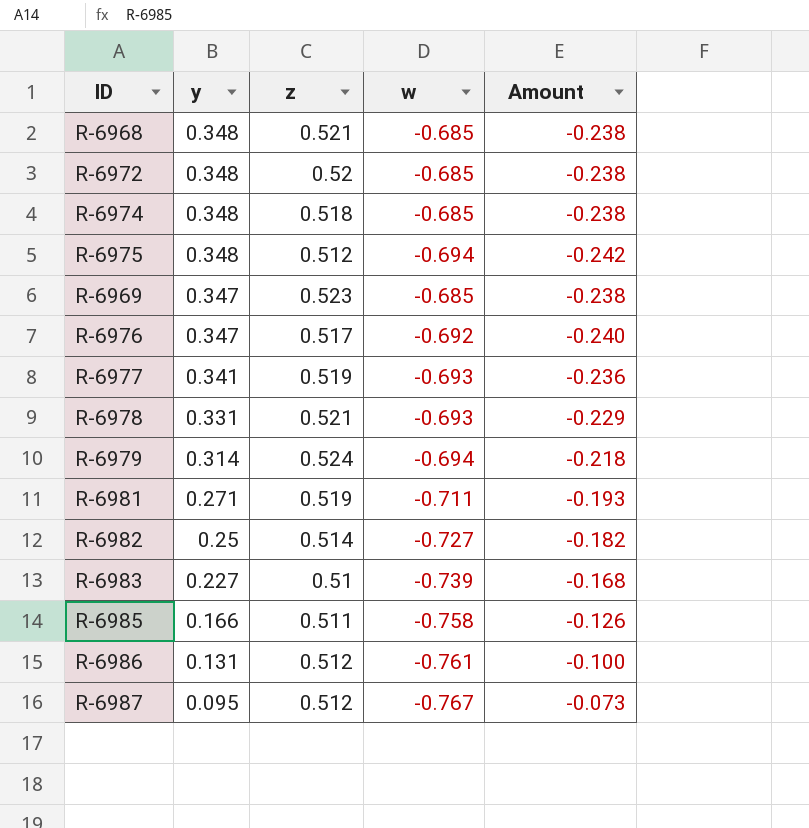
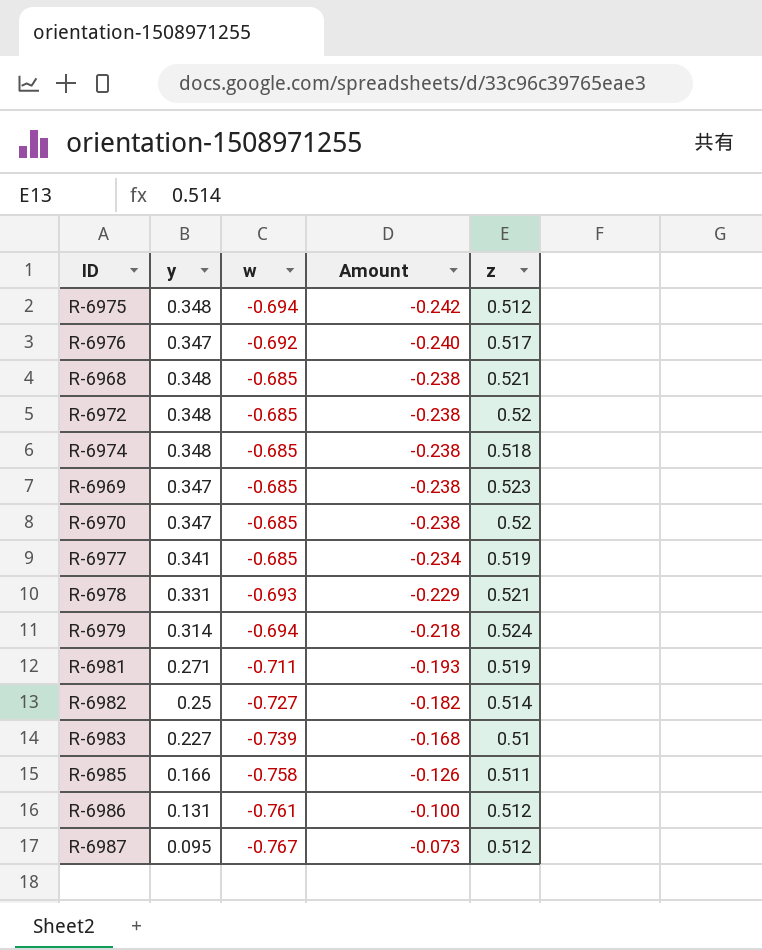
row order: y descending -> Amount ascending
column z | position: 3 -> 5
row R-6970: none -> 0.347 | -0.685 | -0.238 | 0.52
R-6977 | w: -0.693 -> -0.685
R-6977 | Amount: -0.236 -> -0.234

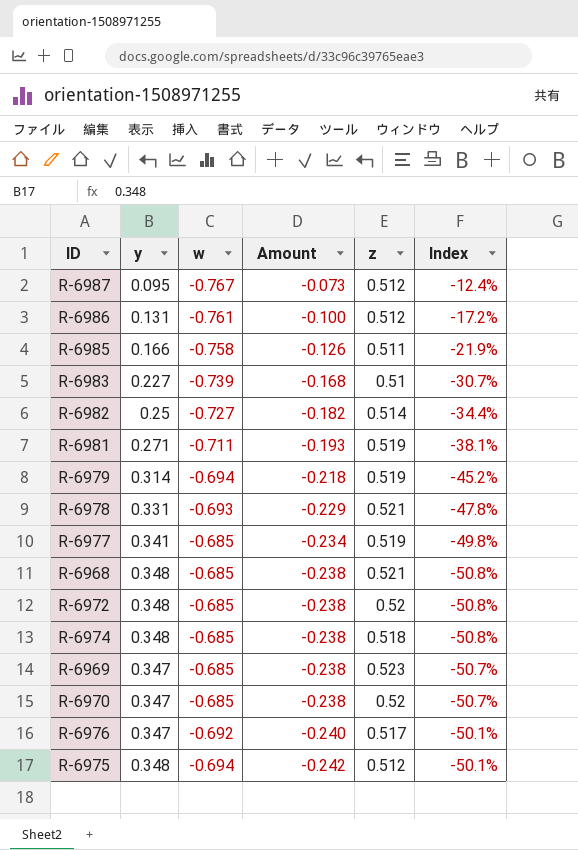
row order: Amount ascending -> Amount descending
column Index | formula: none -> [y] / [w]
R-6979 | z: 0.524 -> 0.519

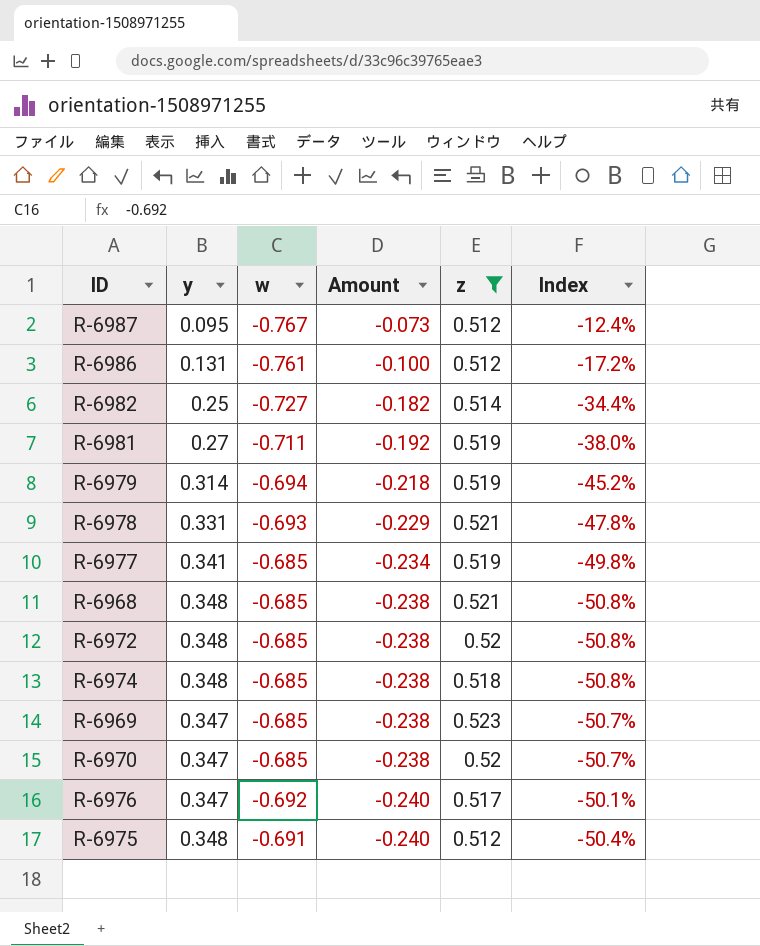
filter: none -> z >= 0.512
R-6981 | y: 0.271 -> 0.27
R-6981 | Amount: -0.193 -> -0.192
R-6981 | Index: -38.1% -> -38.0%
R-6975 | w: -0.694 -> -0.691
R-6975 | Amount: -0.242 -> -0.240
R-6975 | Index: -50.1% -> -50.4%

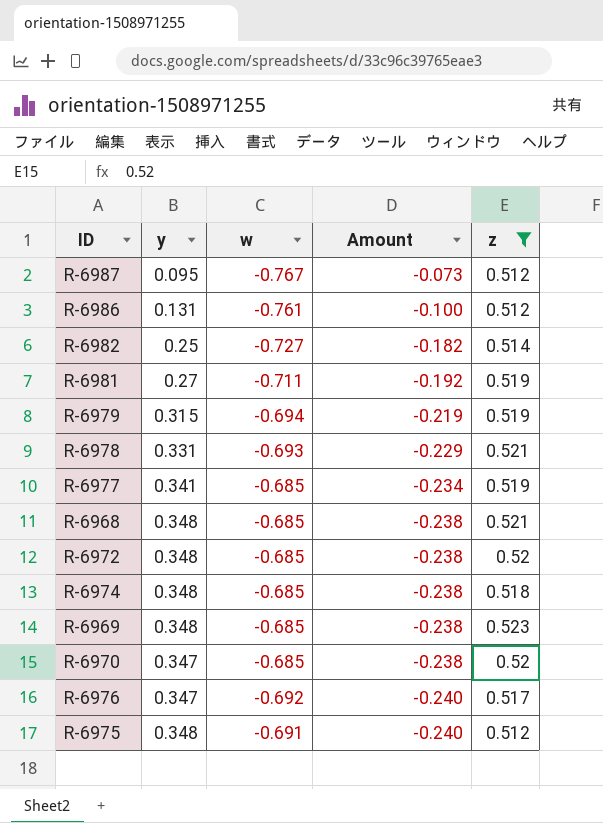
column Index | formula: [y] / [w] -> none
R-6979 | y: 0.314 -> 0.315
R-6979 | Amount: -0.218 -> -0.219
R-6969 | y: 0.347 -> 0.348

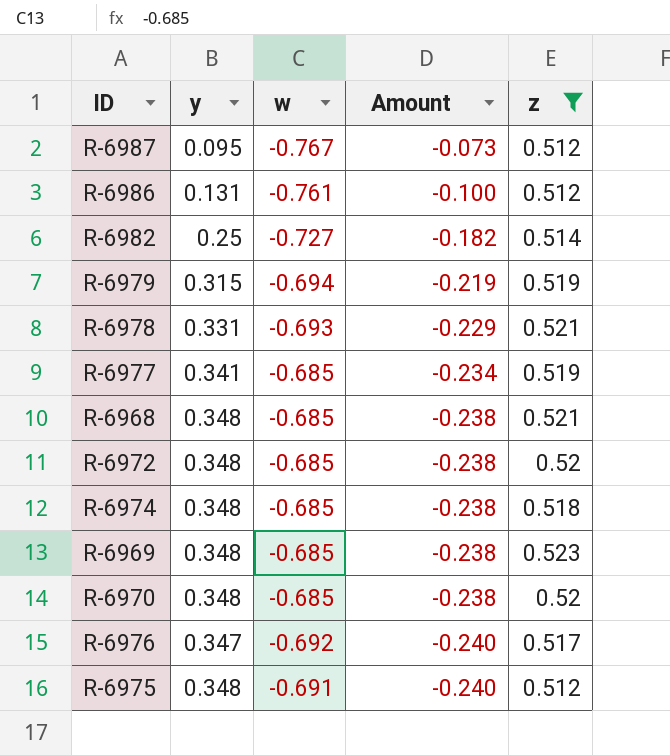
row R-6981: 0.27 | -0.711 | -0.192 | 0.519 -> none
R-6970 | y: 0.347 -> 0.348

